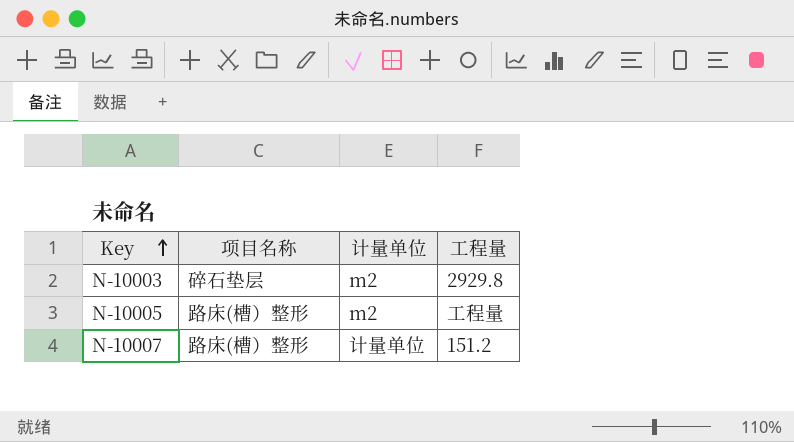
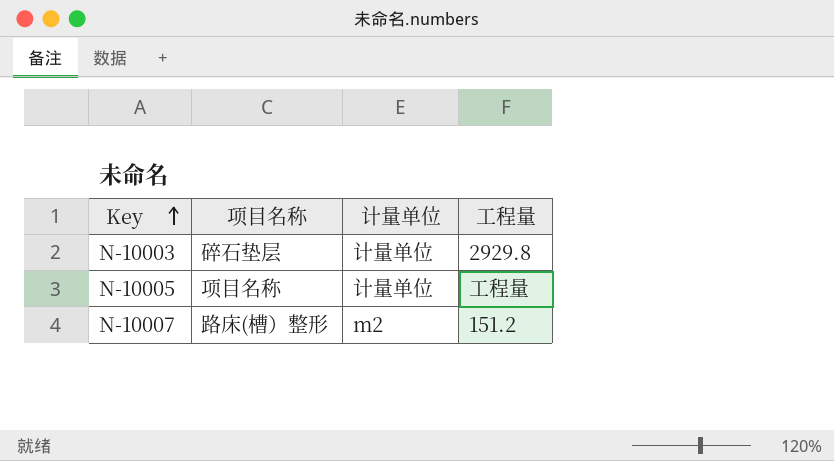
N-10003 | 计量单位: m2 -> 计量单位
N-10005 | 项目名称: 路床(槽）整形 -> 项目名称
N-10005 | 计量单位: m2 -> 计量单位
N-10007 | 计量单位: 计量单位 -> m2

